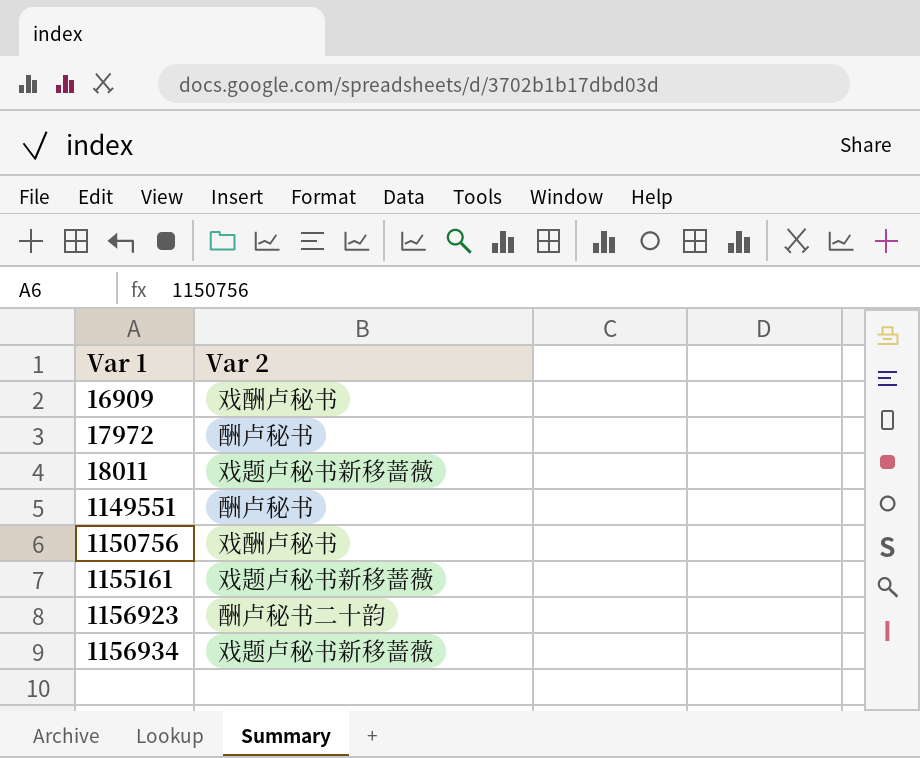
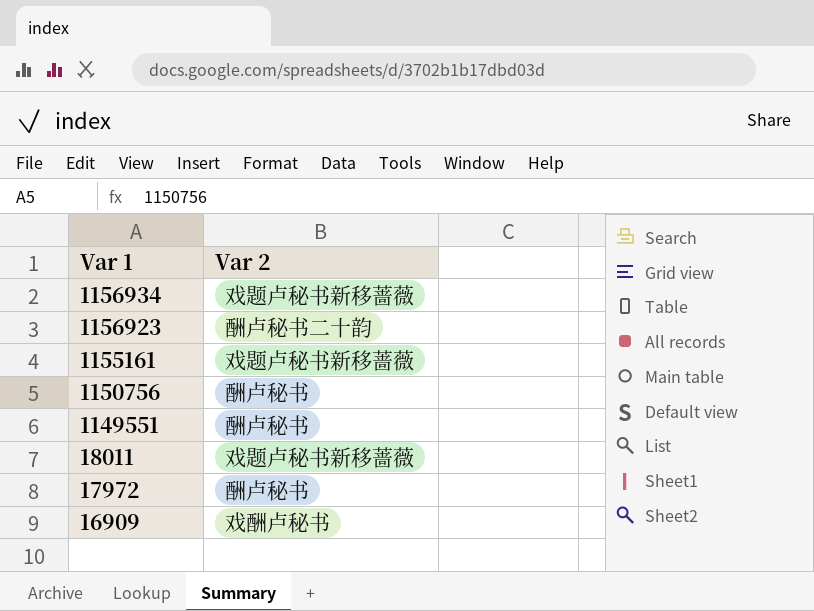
row order: Var 1 ascending -> Var 1 descending
1150756 | Var 2: 戏酬卢秘书 -> 酬卢秘书

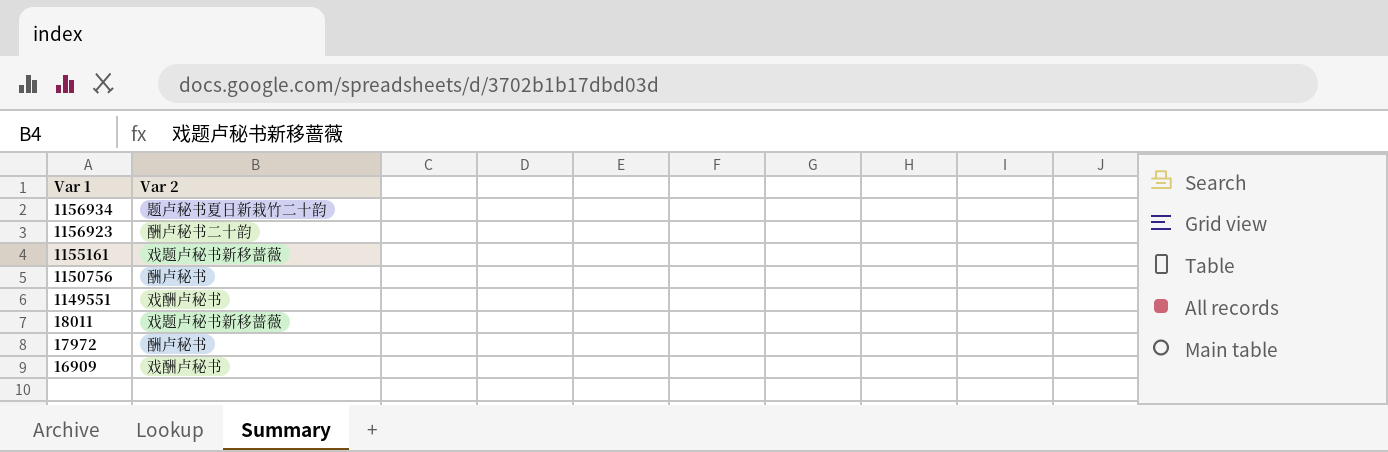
1156934 | Var 2: 戏题卢秘书新移蔷薇 -> 题卢秘书夏日新栽竹二十韵
1149551 | Var 2: 酬卢秘书 -> 戏酬卢秘书

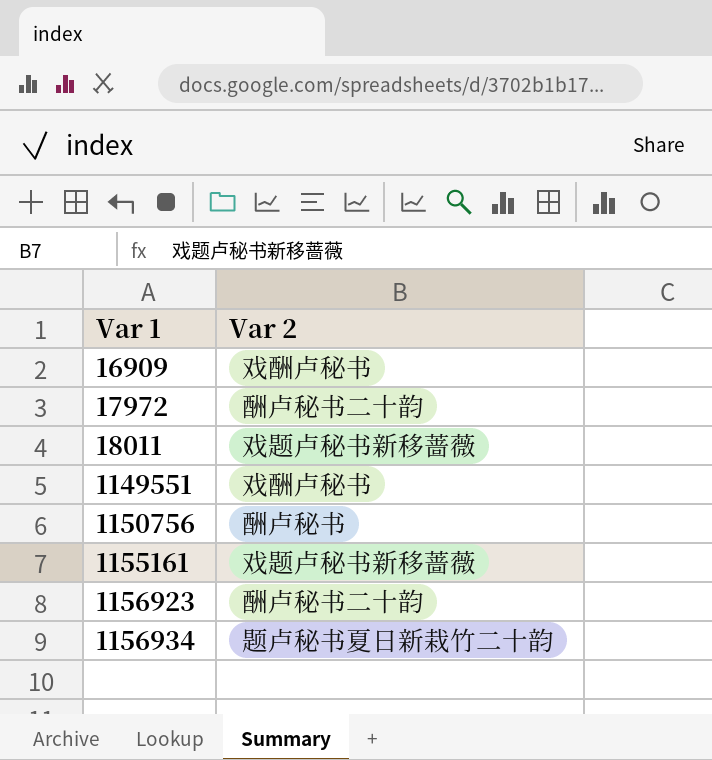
row order: Var 1 descending -> Var 1 ascending
17972 | Var 2: 酬卢秘书 -> 酬卢秘书二十韵

